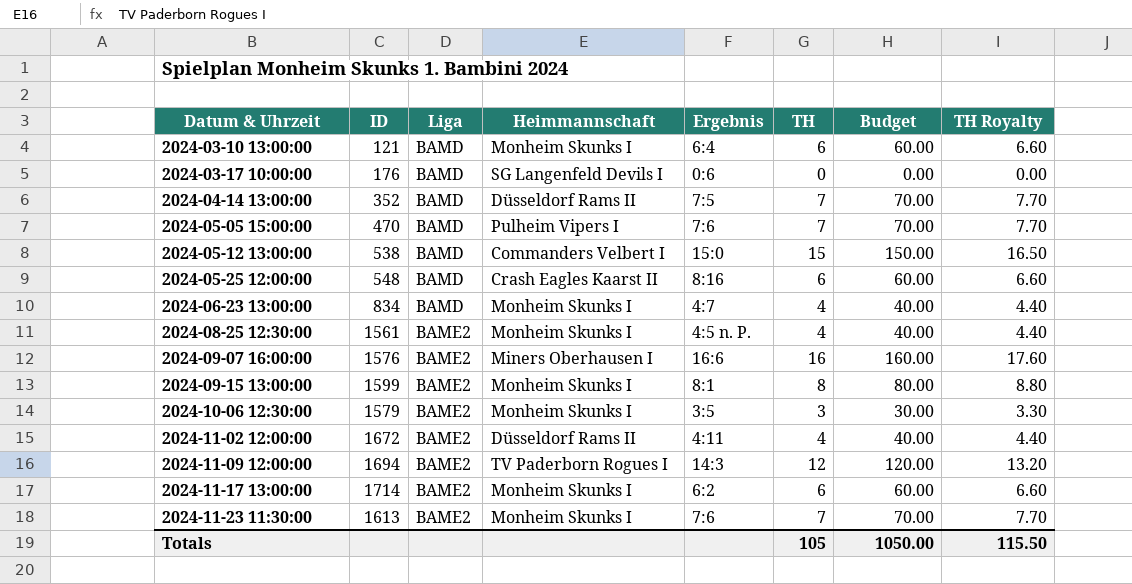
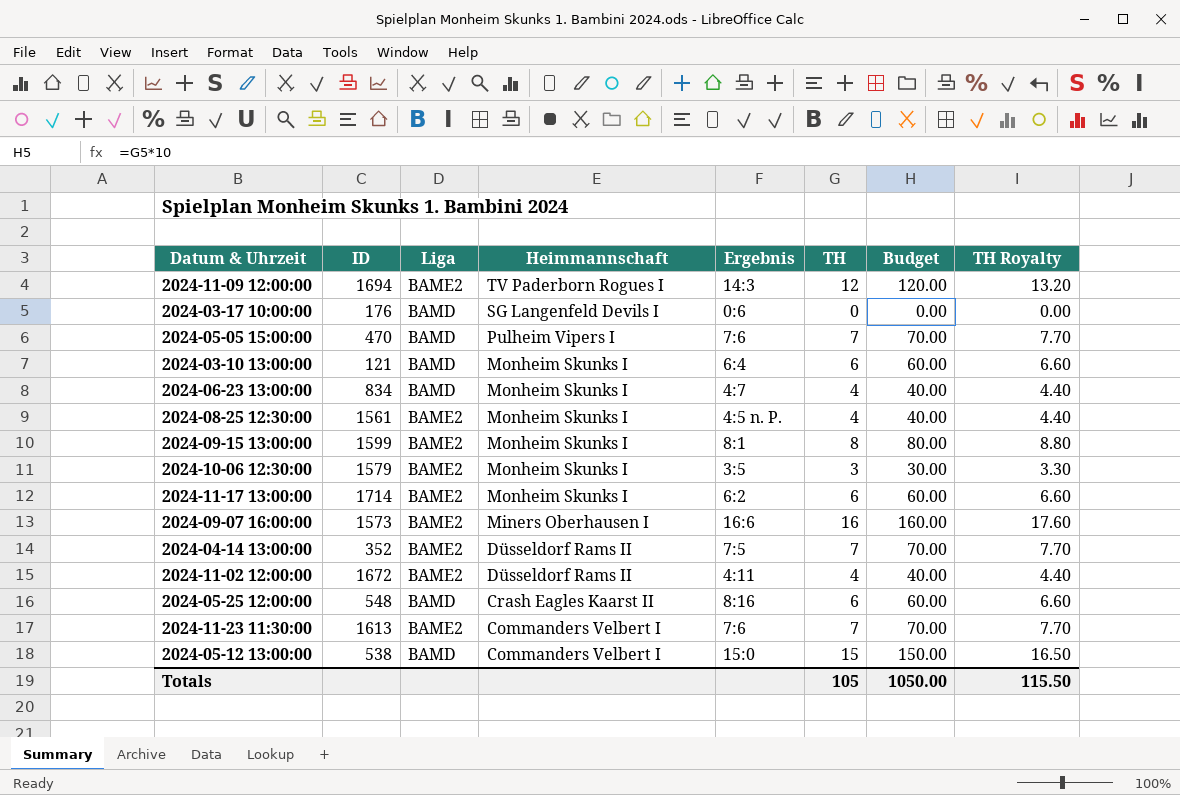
row order: Datum & Uhrzeit ascending -> Heimmannschaft descending
2024-09-07 16:00:00 | ID: 1576 -> 1573
2024-04-14 13:00:00 | Liga: BAMD -> BAME2
2024-11-23 11:30:00 | Heimmannschaft: Monheim Skunks I -> Commanders Velbert I

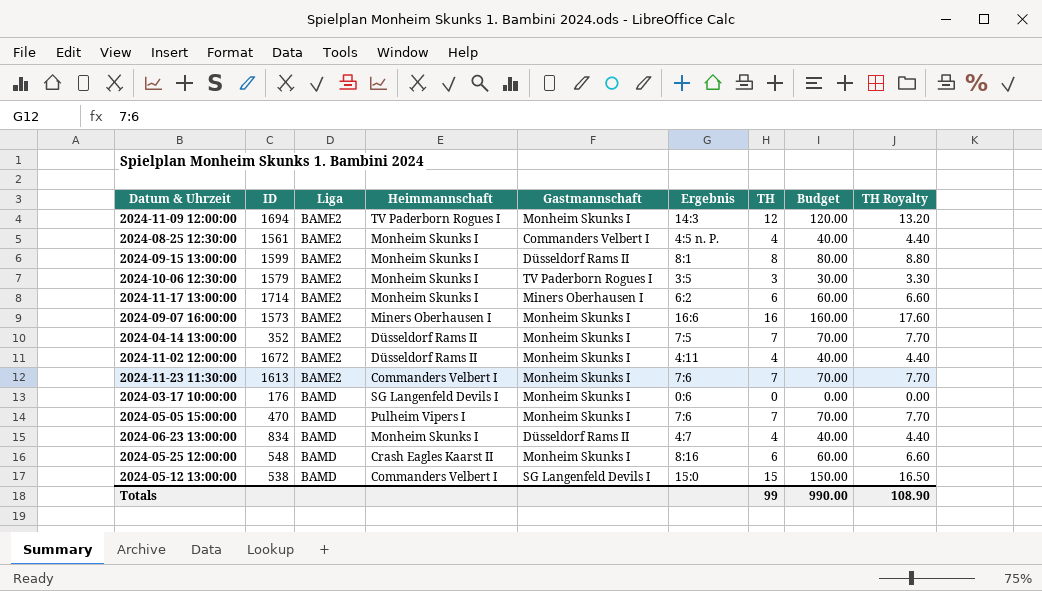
row order: Heimmannschaft descending -> Liga descending
column Gastmannschaft | position: none -> 5
row 2024-03-10 13:00:00: 121 | BAMD | Monheim Skunks I | 6:4 | 6 | 60.00 | 6.60 -> none
Totals | TH: 105 -> 99
Totals | Budget: 1050.00 -> 990.00
Totals | TH Royalty: 115.50 -> 108.90

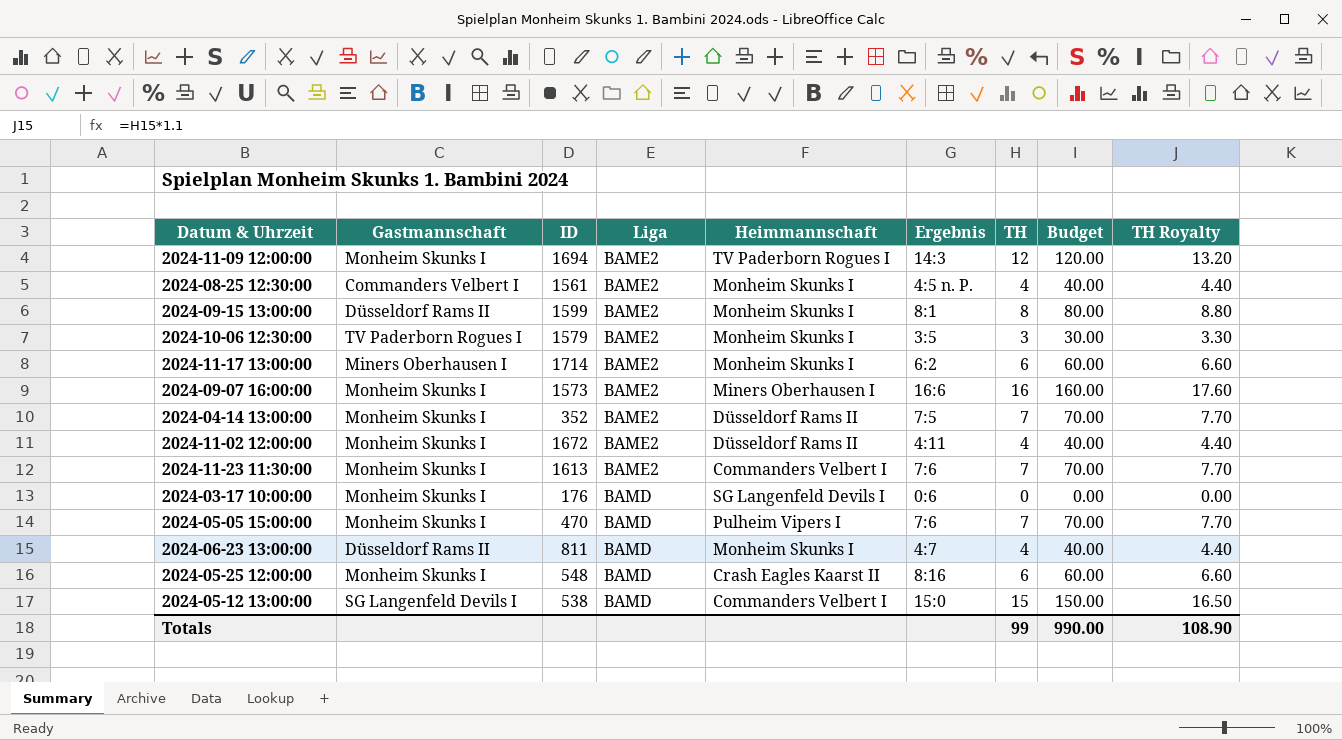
column Gastmannschaft | position: 5 -> 2
2024-06-23 13:00:00 | ID: 834 -> 811

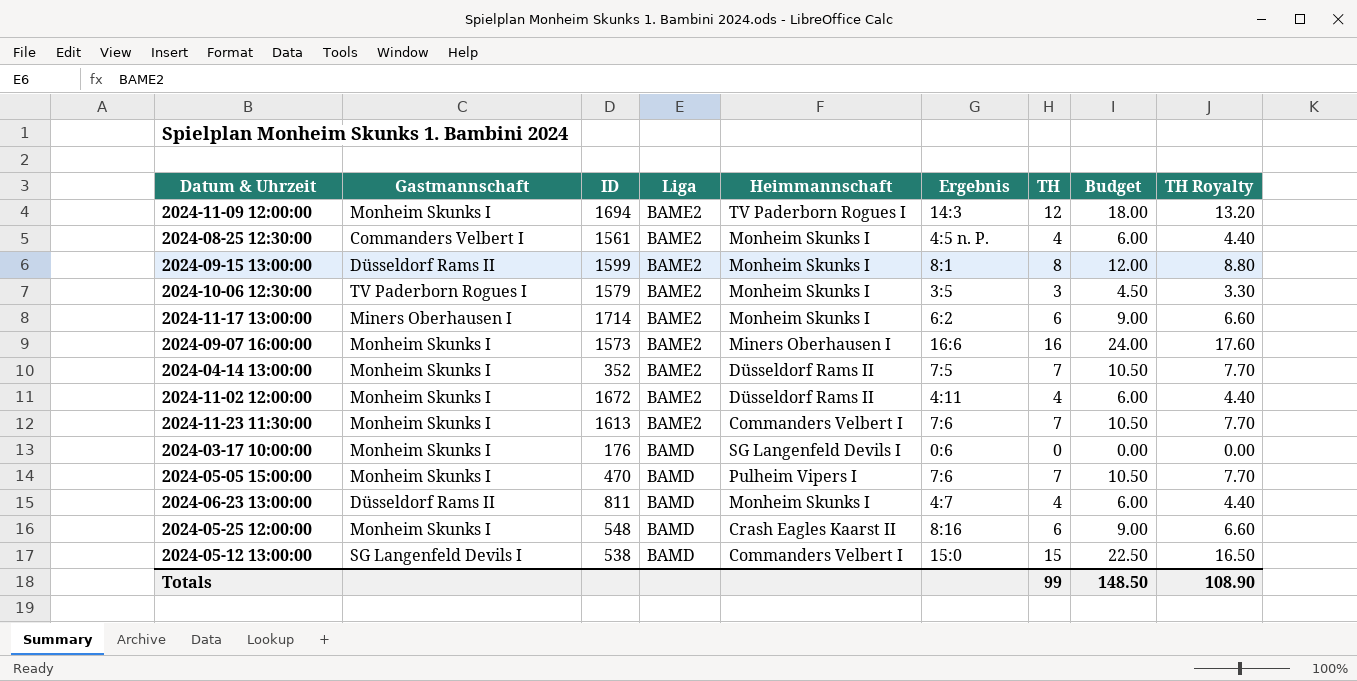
column Budget | formula: [TH] * 10 -> [TH] * 1.5
Totals | Budget: 990.00 -> 148.50

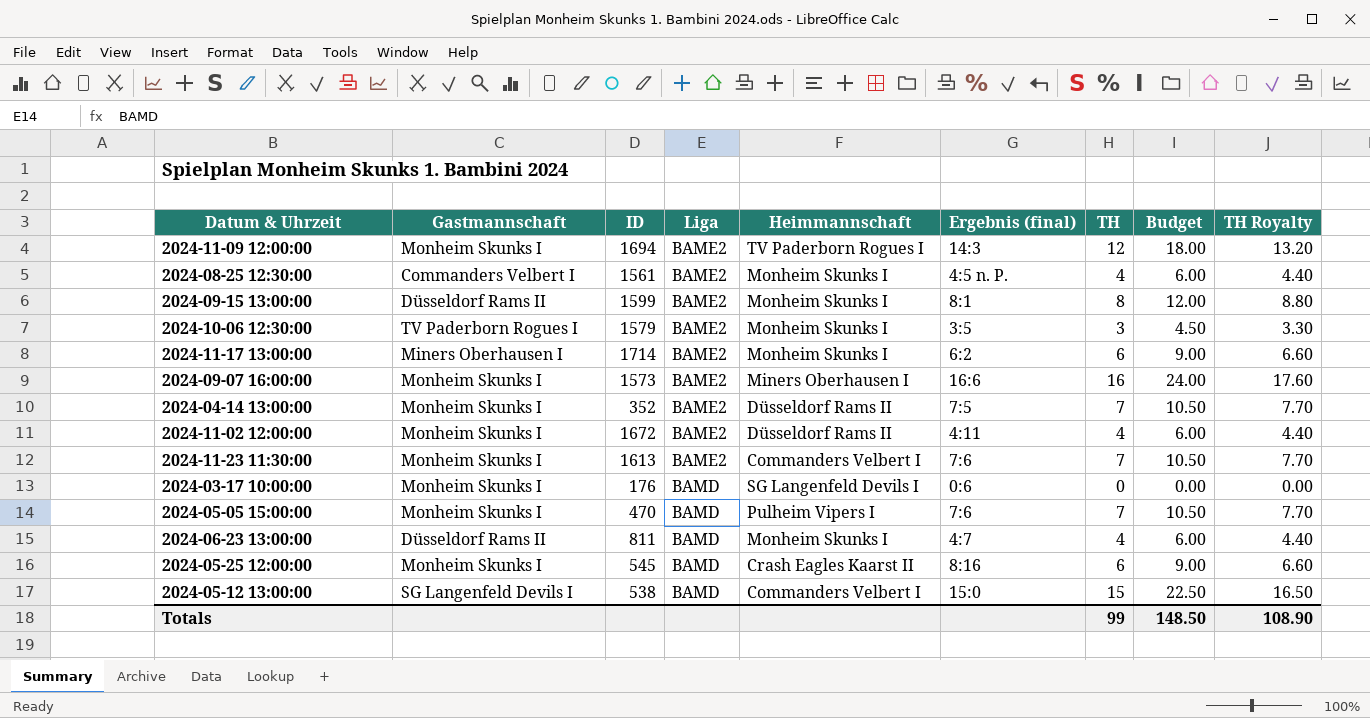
column name: Ergebnis -> Ergebnis (final)
2024-05-25 12:00:00 | ID: 548 -> 545

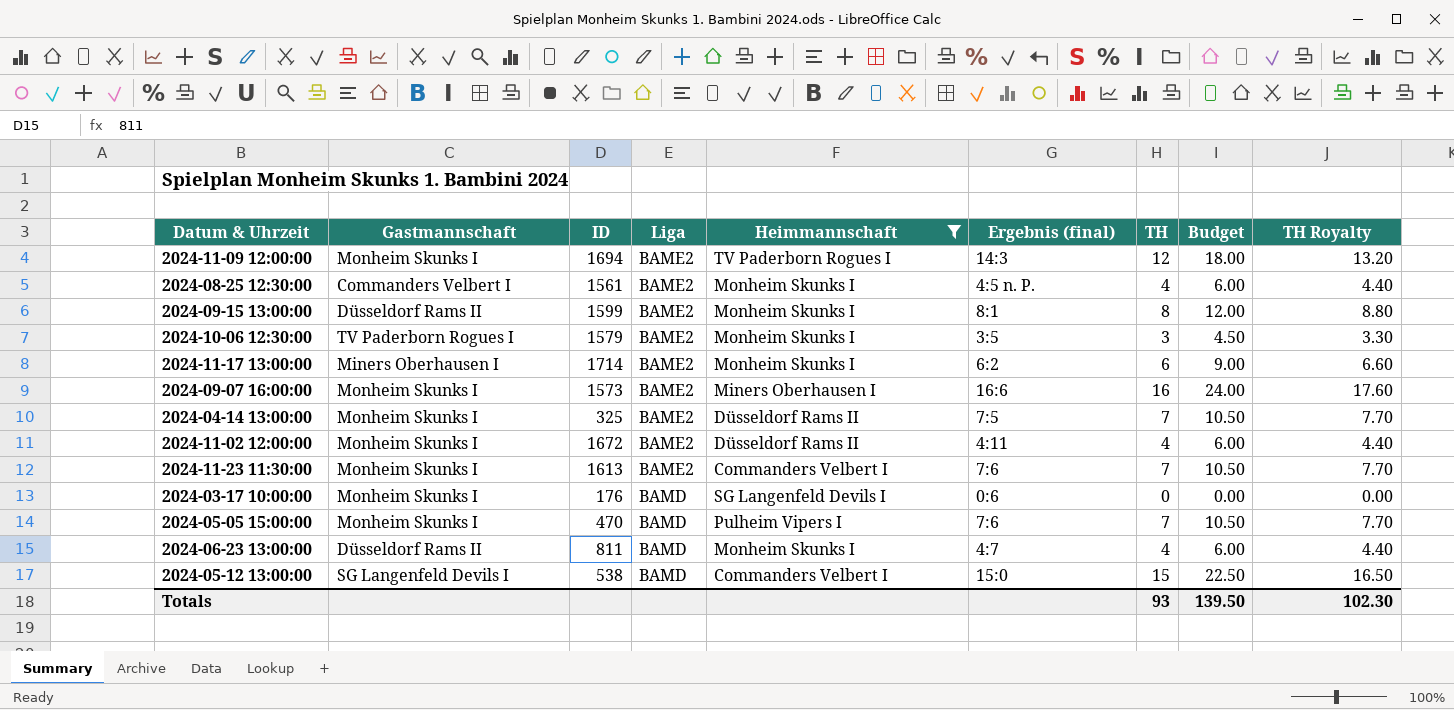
filter: none -> Heimmannschaft != Crash Eagles Kaarst II
2024-04-14 13:00:00 | ID: 352 -> 325
Totals | TH: 99 -> 93
Totals | Budget: 148.50 -> 139.50
Totals | TH Royalty: 108.90 -> 102.30

